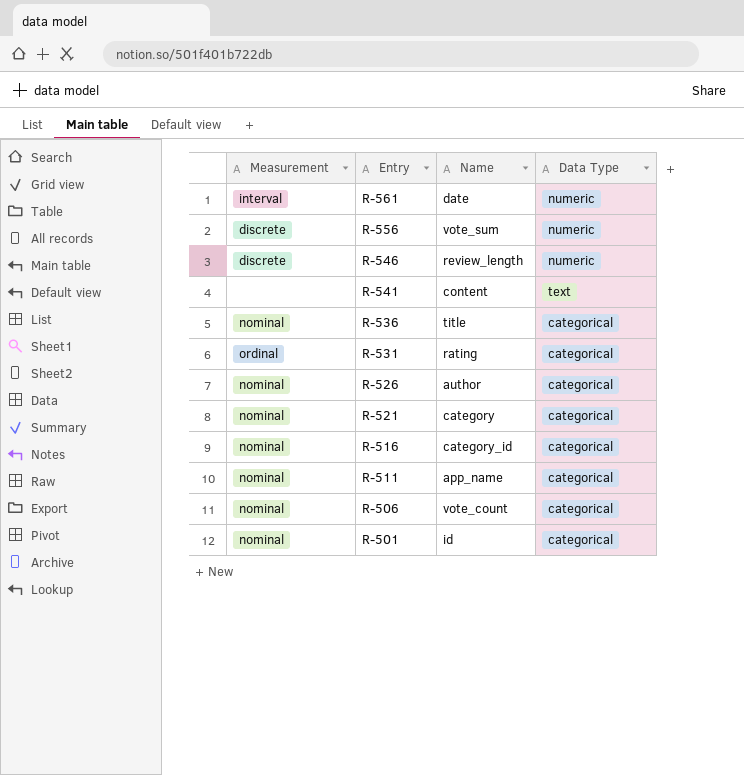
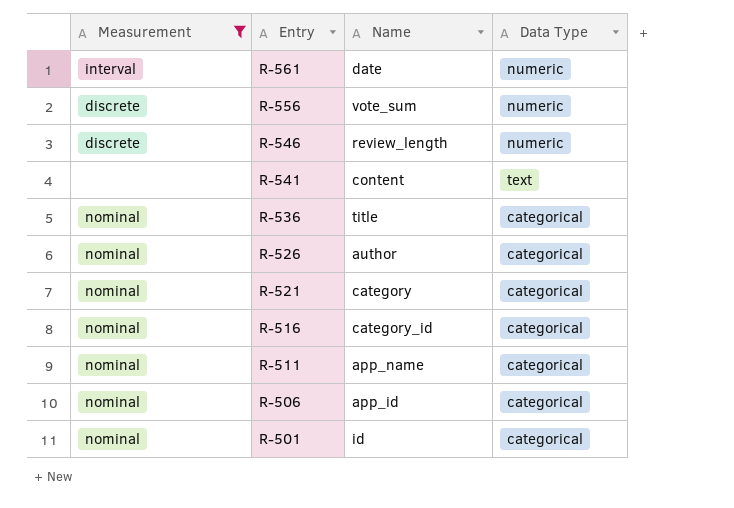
filter: none -> Measurement != ordinal
R-506 | Name: vote_count -> app_id

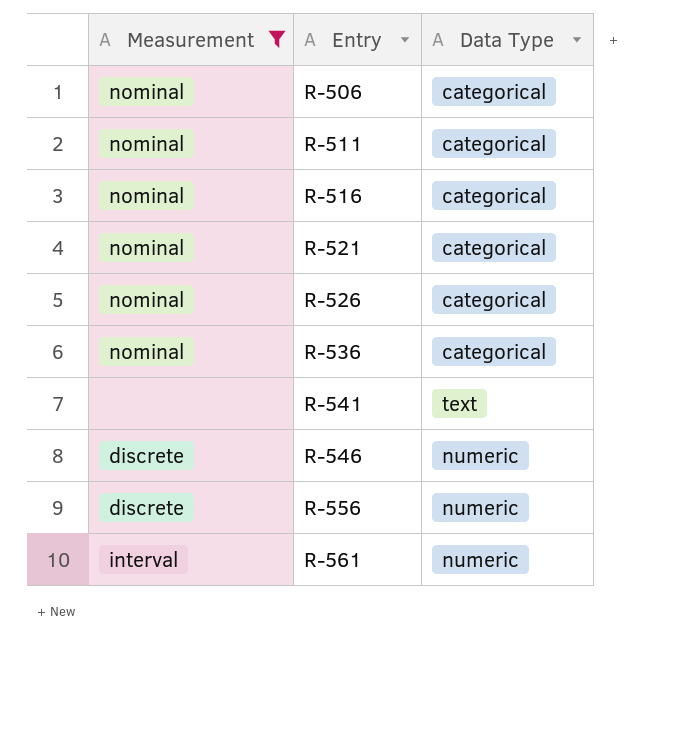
row order: Entry descending -> Entry ascending
column Name | position: 3 -> none
row R-501: nominal | id | categorical -> none

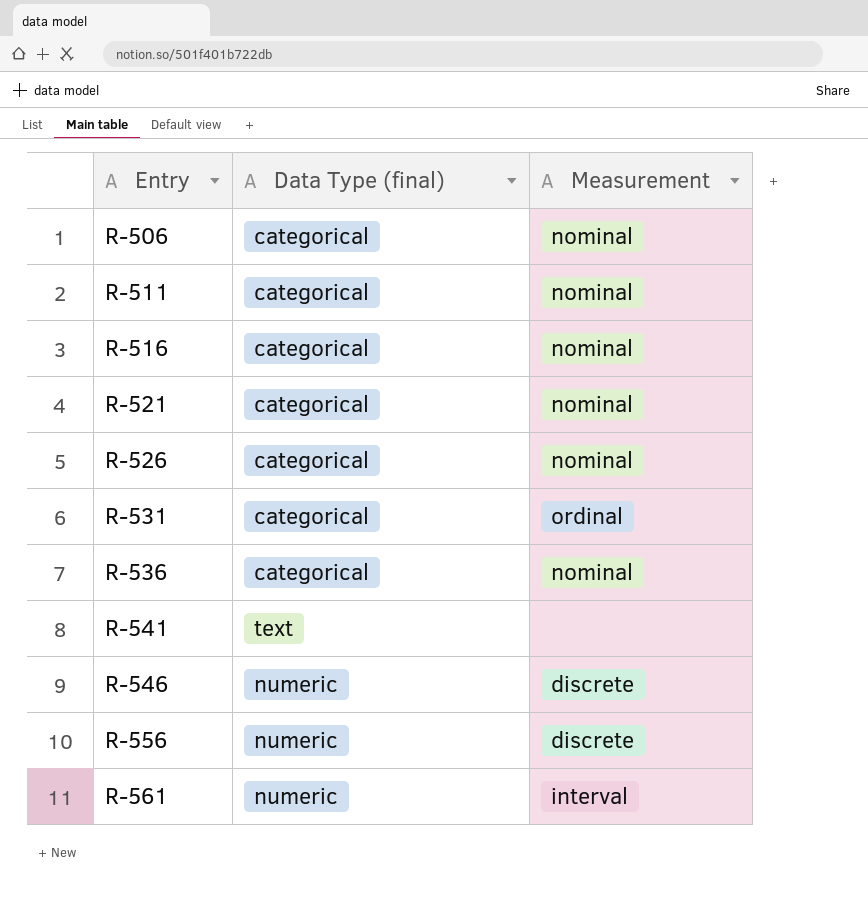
filter: Measurement != ordinal -> none
column name: Data Type -> Data Type (final)
column Measurement | position: 1 -> 3

